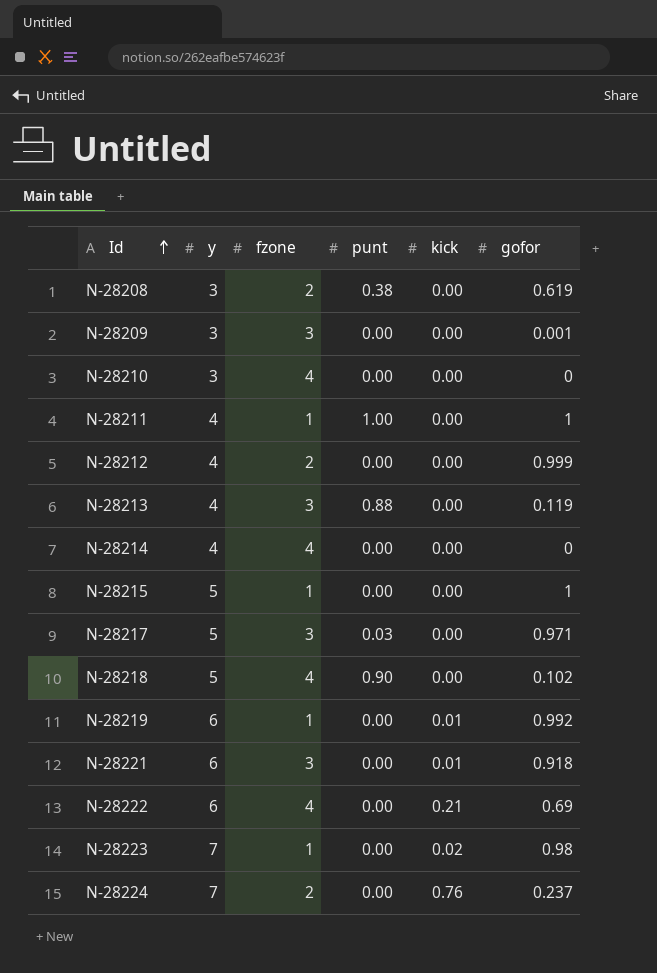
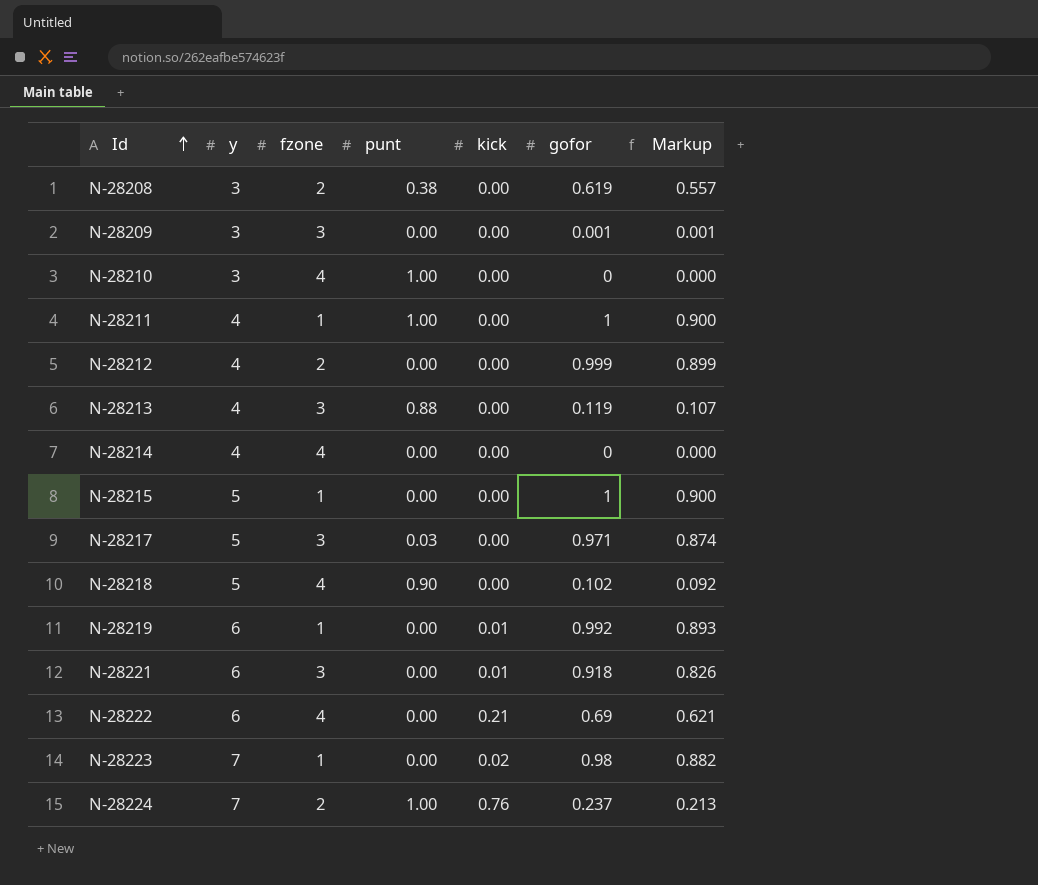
column Markup | formula: none -> [gofor] * 0.9
N-28210 | punt: 0.00 -> 1.00
N-28224 | punt: 0.00 -> 1.00

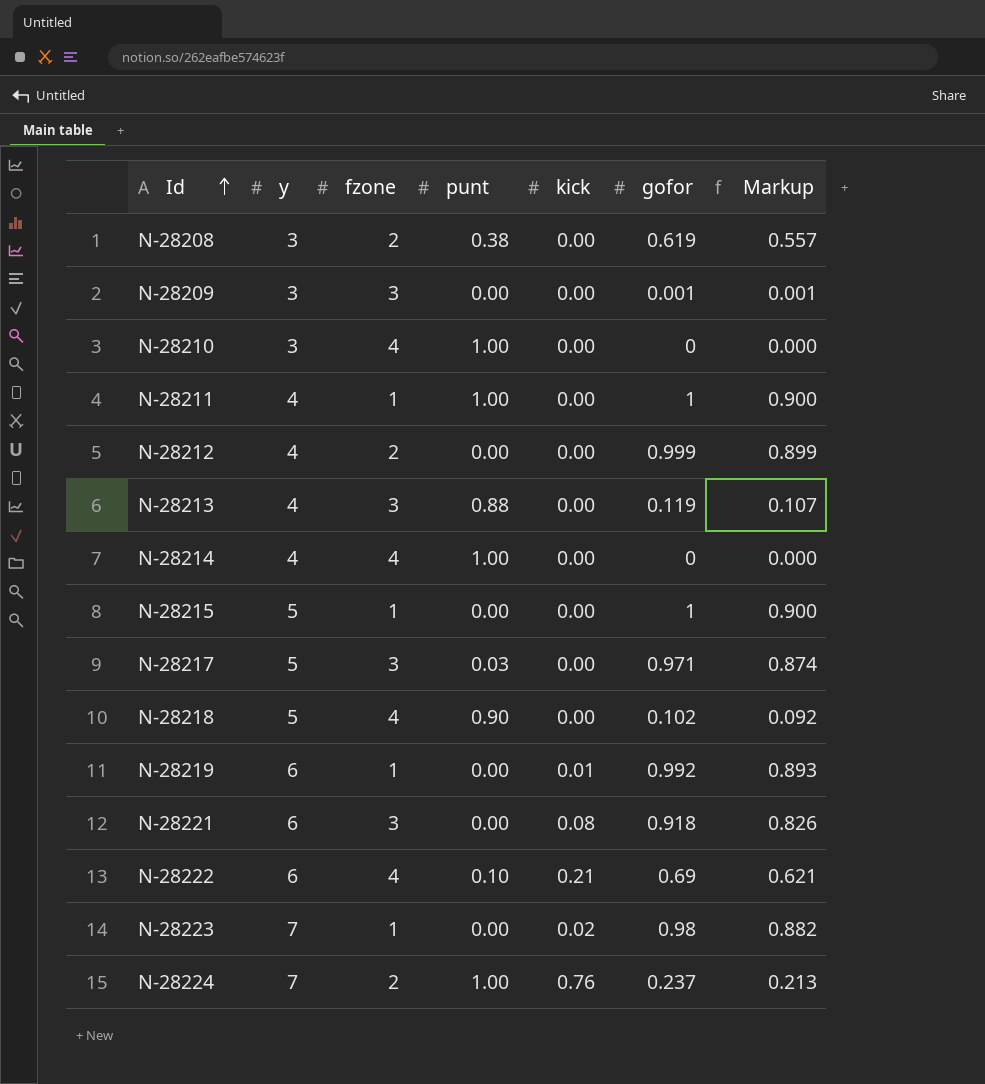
N-28214 | punt: 0.00 -> 1.00
N-28221 | kick: 0.01 -> 0.08
N-28222 | punt: 0.00 -> 0.10

